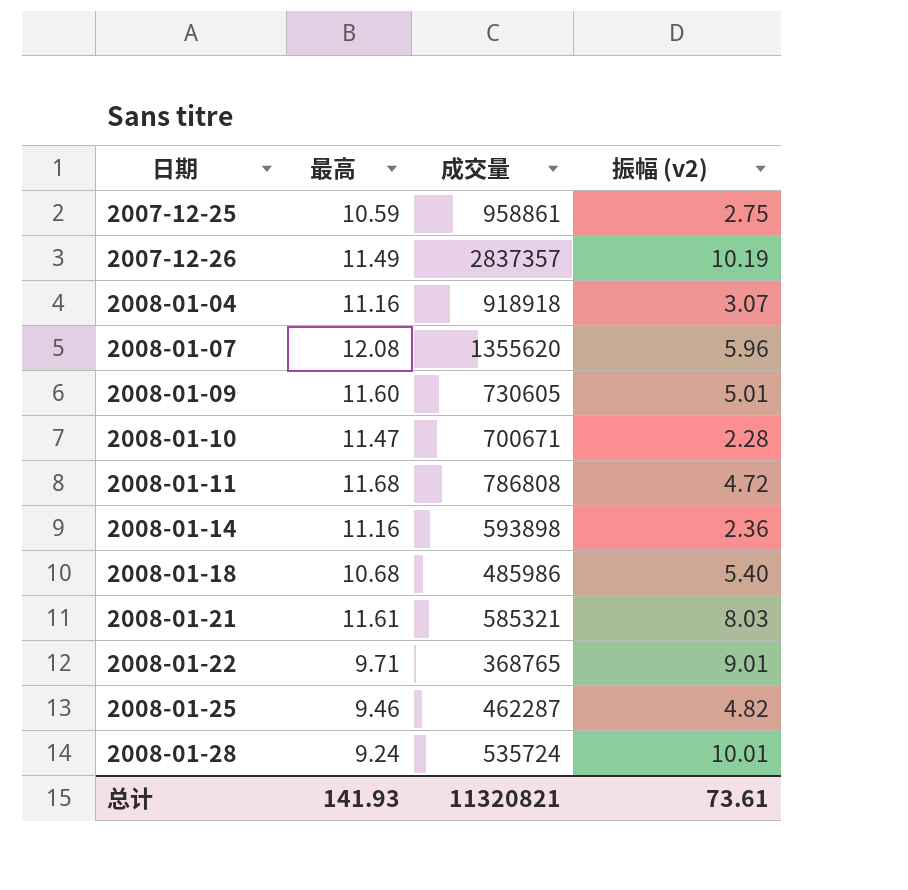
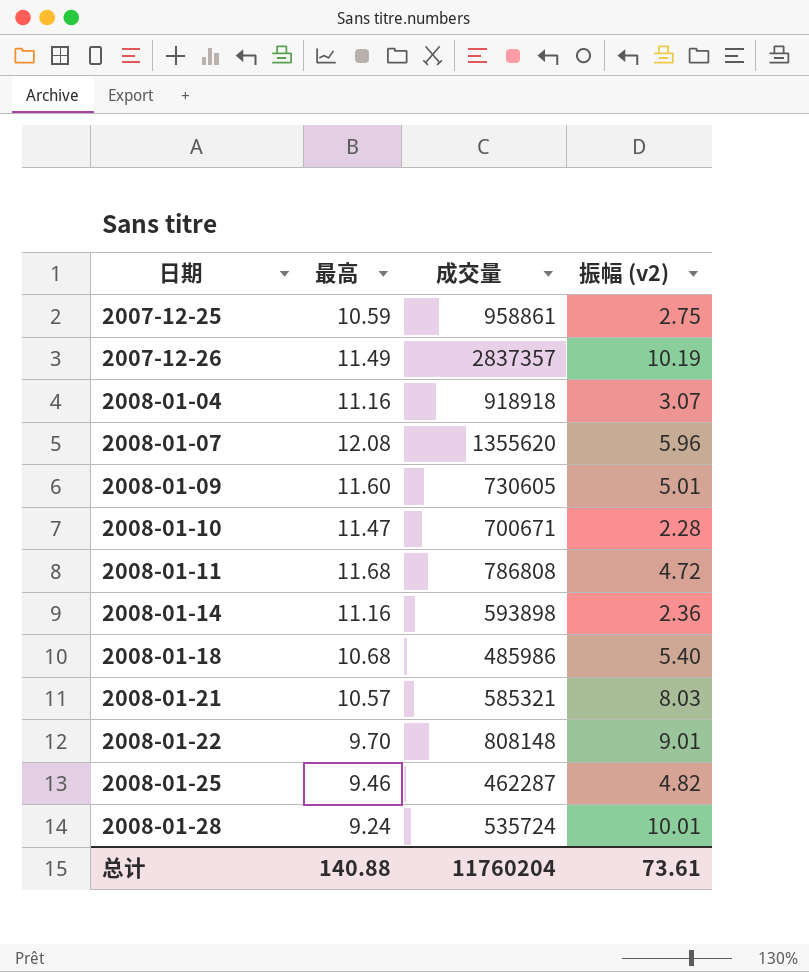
2008-01-21 | 最高: 11.61 -> 10.57
2008-01-22 | 最高: 9.71 -> 9.70
2008-01-22 | 成交量: 368765 -> 808148
总计 | 最高: 141.93 -> 140.88
总计 | 成交量: 11320821 -> 11760204

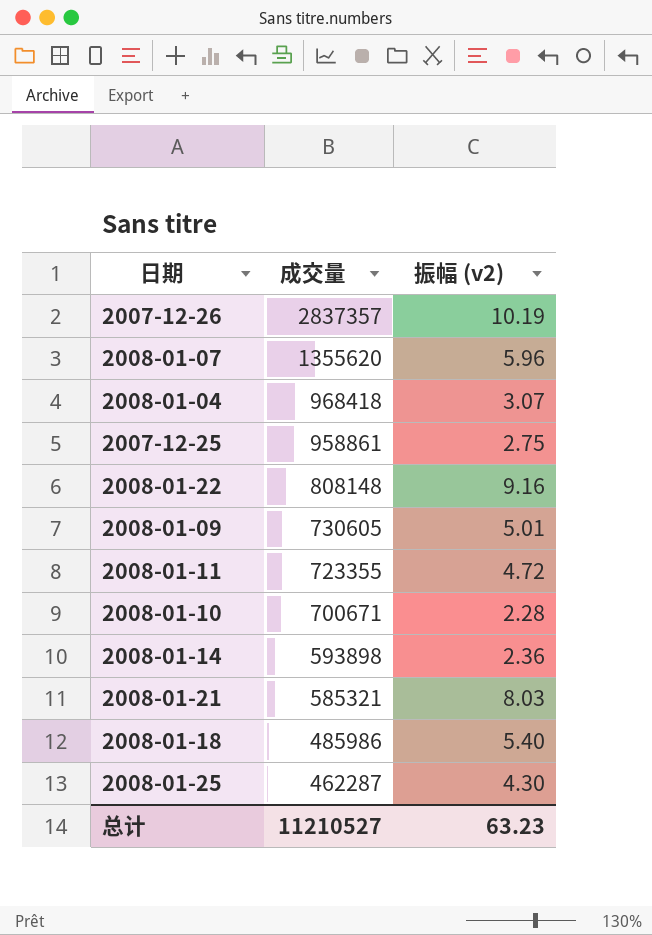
row order: 日期 ascending -> 成交量 descending
column 最高 | position: 2 -> none
row 2008-01-28: 9.24 | 535724 | 10.01 -> none
2008-01-04 | 成交量: 918918 -> 968418
2008-01-22 | 振幅 (v2): 9.01 -> 9.16
2008-01-11 | 成交量: 786808 -> 723355
2008-01-25 | 振幅 (v2): 4.82 -> 4.30
总计 | 成交量: 11760204 -> 11210527
总计 | 振幅 (v2): 73.61 -> 63.23

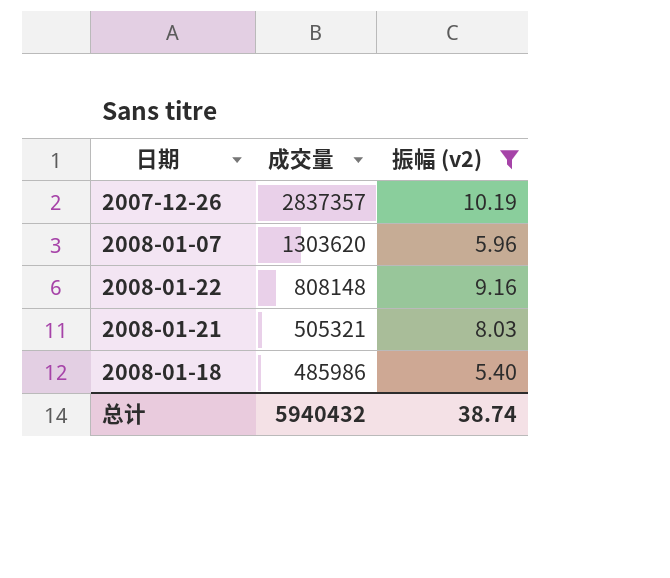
filter: none -> 振幅 (v2) >= 5.40
2008-01-07 | 成交量: 1355620 -> 1303620
2008-01-21 | 成交量: 585321 -> 505321
总计 | 成交量: 11210527 -> 5940432
总计 | 振幅 (v2): 63.23 -> 38.74

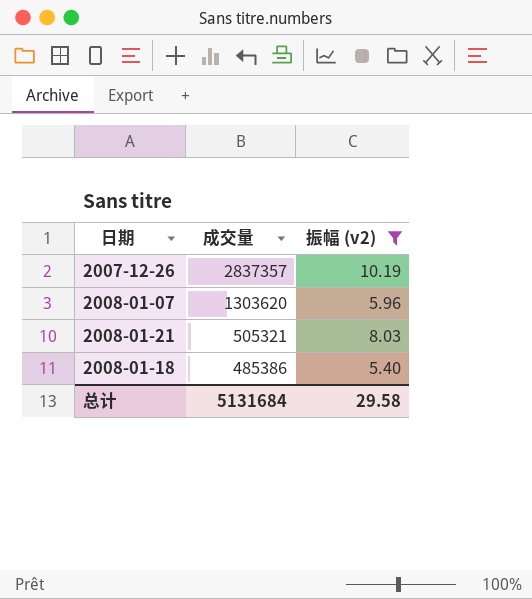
row 2008-01-22: 808148 | 9.16 -> none
2008-01-18 | 成交量: 485986 -> 485386
总计 | 成交量: 5940432 -> 5131684
总计 | 振幅 (v2): 38.74 -> 29.58

